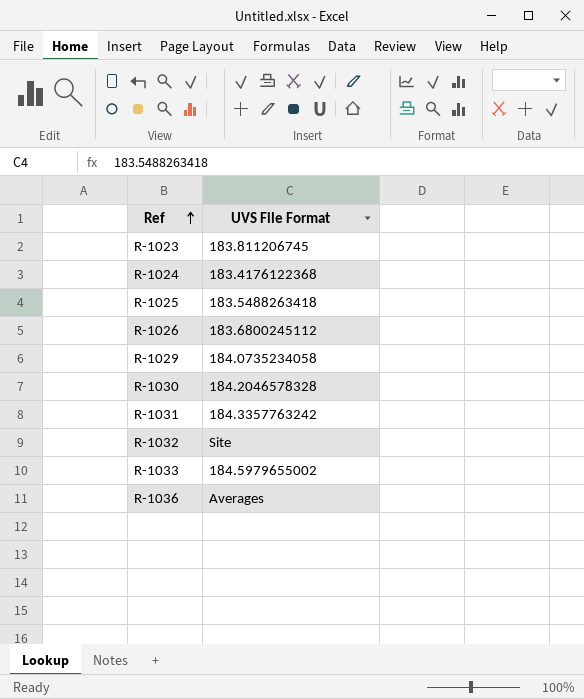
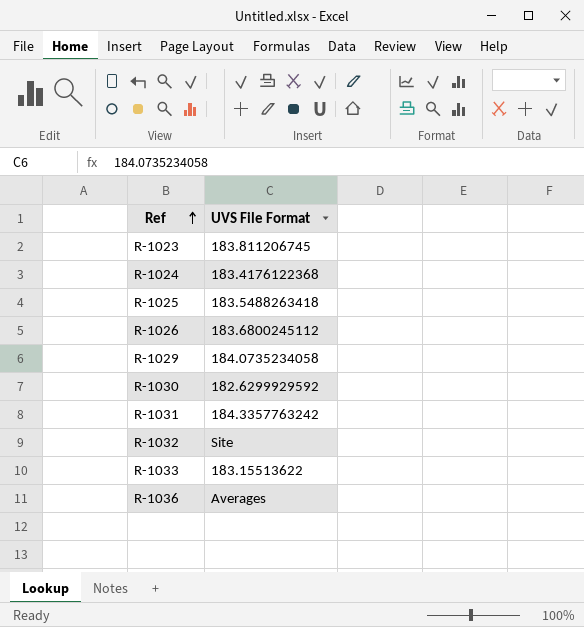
R-1030 | UVS File Format: 184.2046578328 -> 182.6299929592
R-1033 | UVS File Format: 184.5979655002 -> 183.15513622

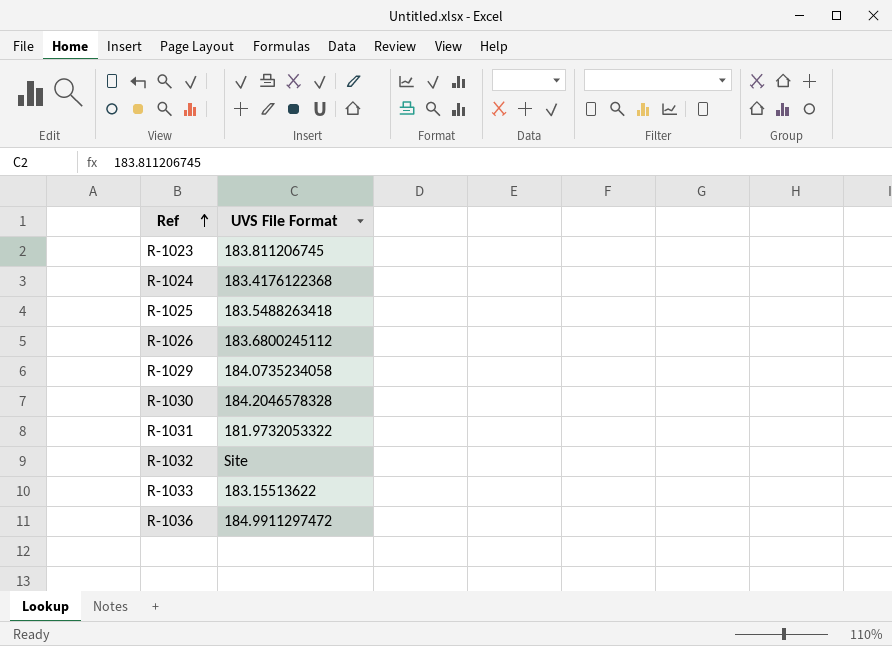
R-1030 | UVS File Format: 182.6299929592 -> 184.2046578328
R-1031 | UVS File Format: 184.3357763242 -> 181.9732053322
R-1036 | UVS File Format: Averages -> 184.9911297472

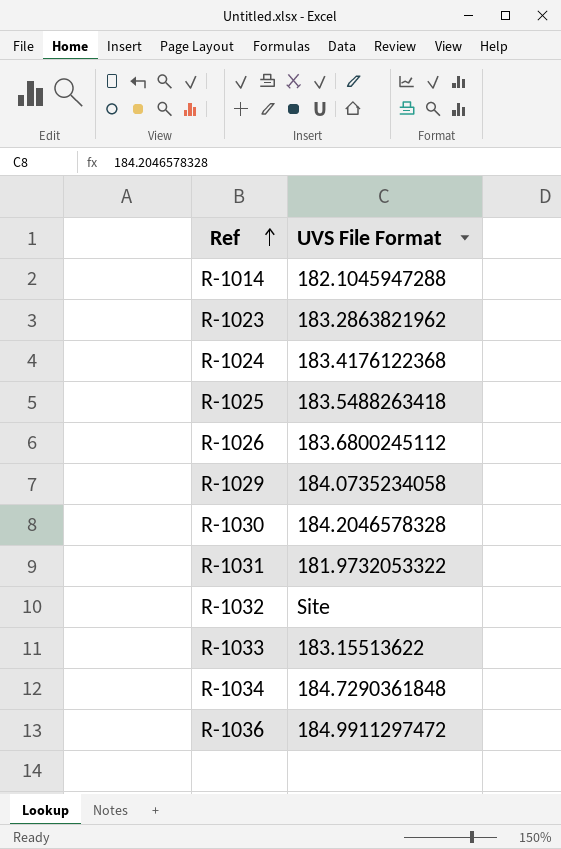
row R-1014: none -> 182.1045947288
R-1023 | UVS File Format: 183.811206745 -> 183.2863821962
row R-1034: none -> 184.7290361848

